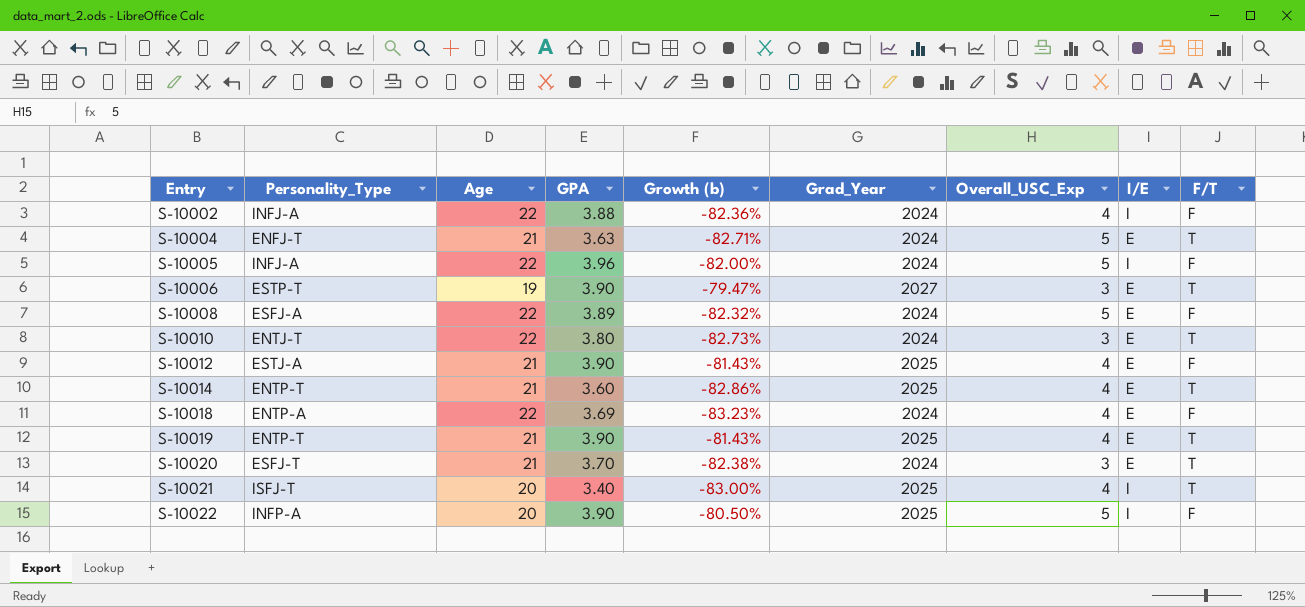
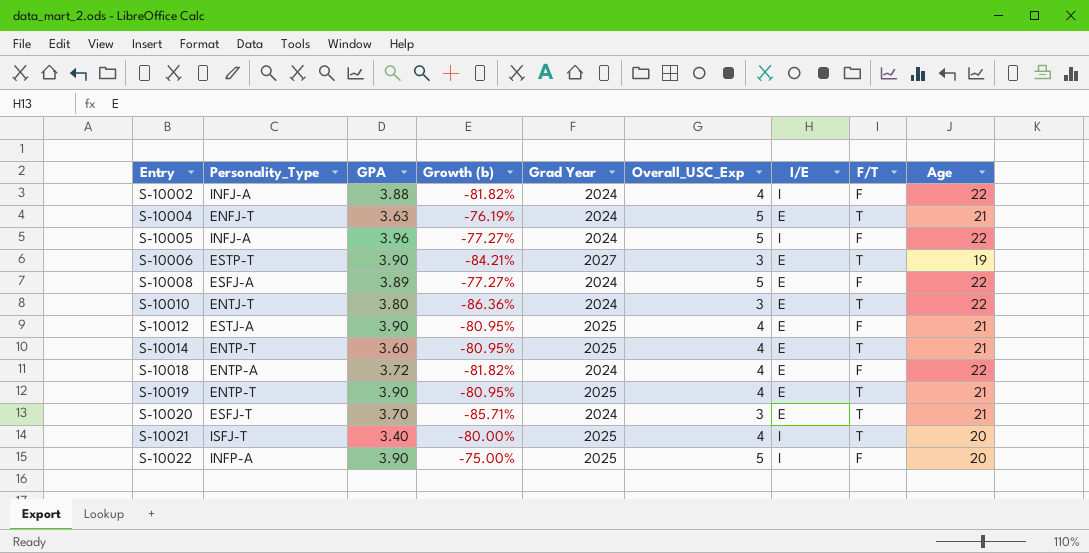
column Growth (b) | formula: ([GPA] - [Age]) / [Age] -> ([Overall_USC_Exp] - [Age]) / [Age]
column name: Grad_Year -> Grad Year
column Age | position: 3 -> 9
S-10018 | GPA: 3.69 -> 3.72

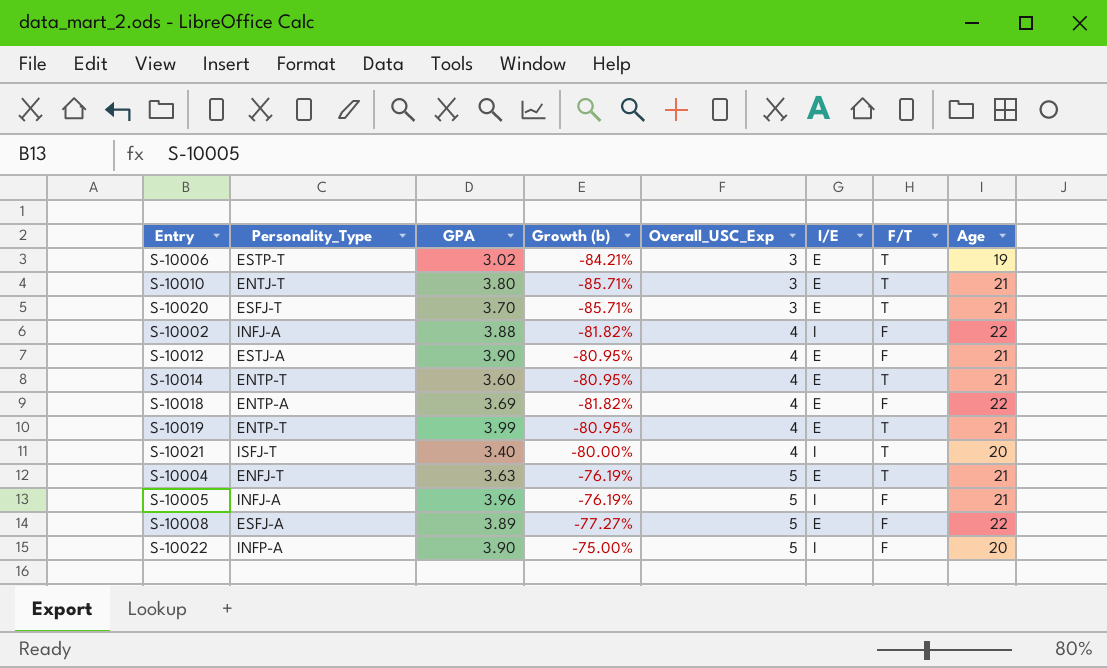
row order: Entry ascending -> Overall_USC_Exp ascending
column Grad Year | position: 5 -> none
S-10006 | GPA: 3.90 -> 3.02
S-10010 | Growth (b): -86.36% -> -85.71%
S-10010 | Age: 22 -> 21
S-10018 | GPA: 3.72 -> 3.69
S-10019 | GPA: 3.90 -> 3.99
S-10005 | Growth (b): -77.27% -> -76.19%
S-10005 | Age: 22 -> 21

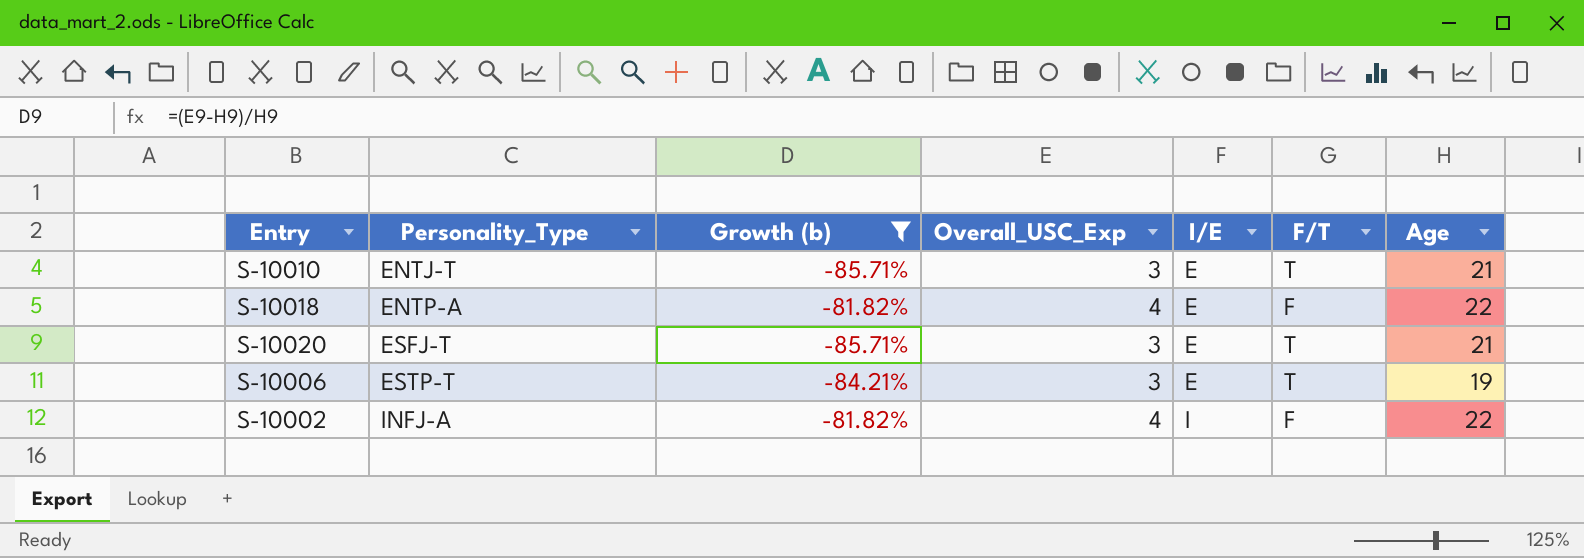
filter: none -> Growth (b) <= -81.82%
row order: Overall_USC_Exp ascending -> Personality_Type ascending
column GPA | position: 3 -> none

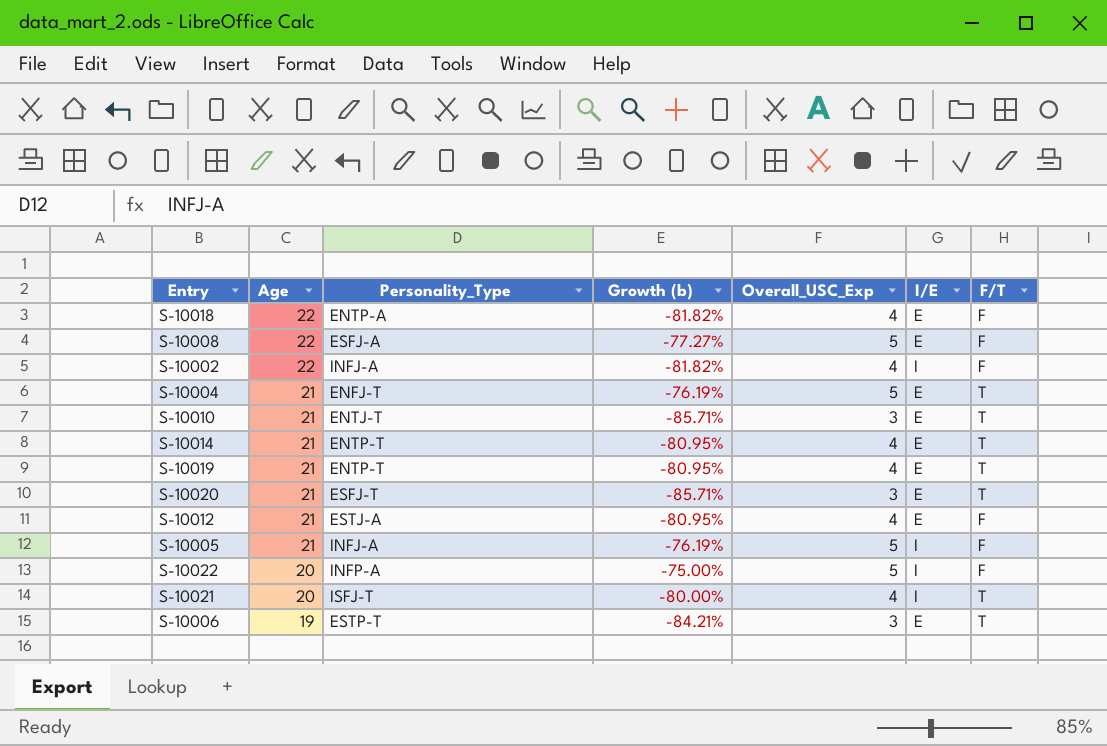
filter: Growth (b) <= -81.82% -> none
row order: Personality_Type ascending -> Age descending
column Age | position: 7 -> 2

